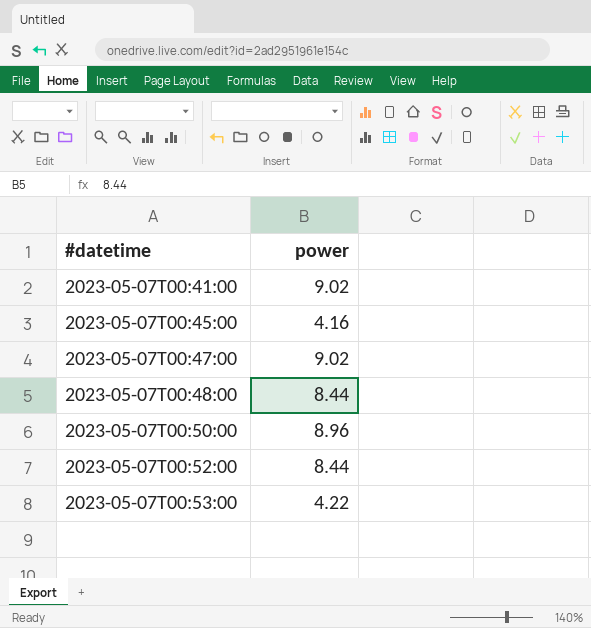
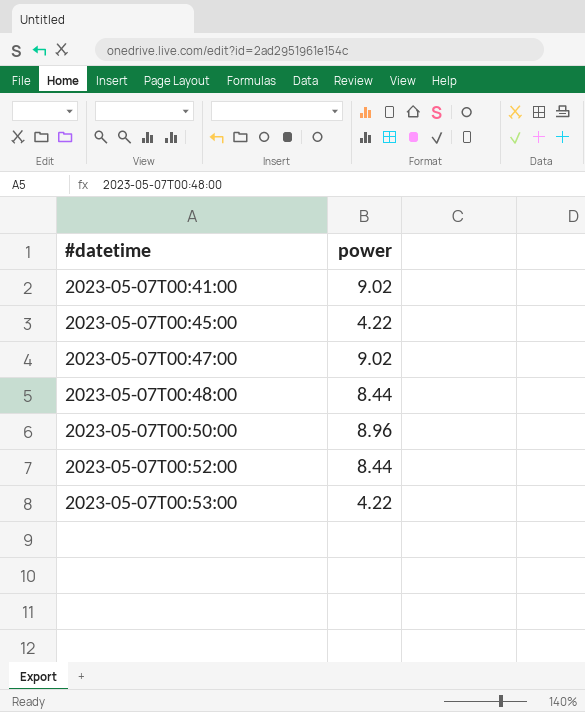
2023-05-07T00:45:00 | power: 4.16 -> 4.22

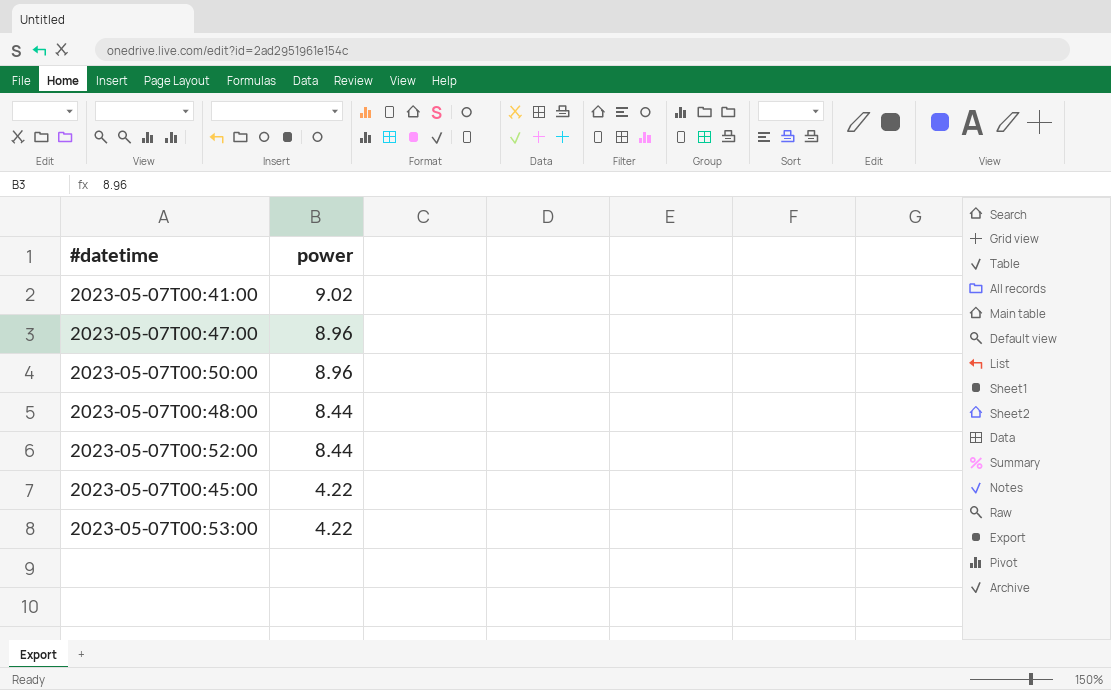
row order: #datetime ascending -> power descending
2023-05-07T00:47:00 | power: 9.02 -> 8.96

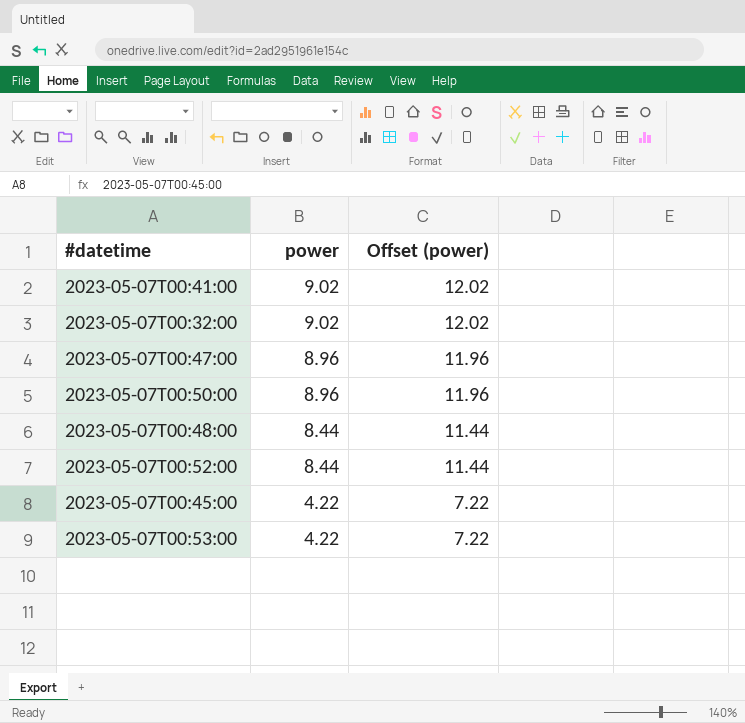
column Offset (power) | formula: none -> [power] + 3
row 2023-05-07T00:32:00: none -> 9.02 | 12.02

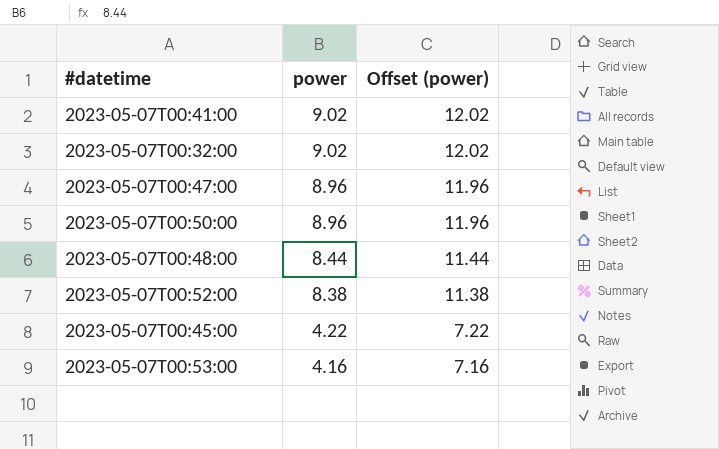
2023-05-07T00:52:00 | power: 8.44 -> 8.38
2023-05-07T00:52:00 | Offset (power): 11.44 -> 11.38
2023-05-07T00:53:00 | power: 4.22 -> 4.16
2023-05-07T00:53:00 | Offset (power): 7.22 -> 7.16

